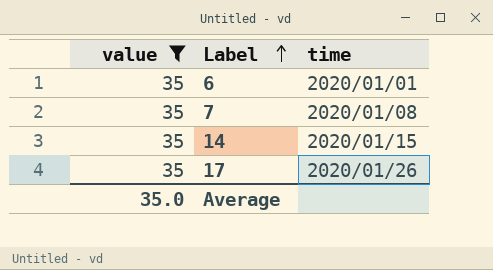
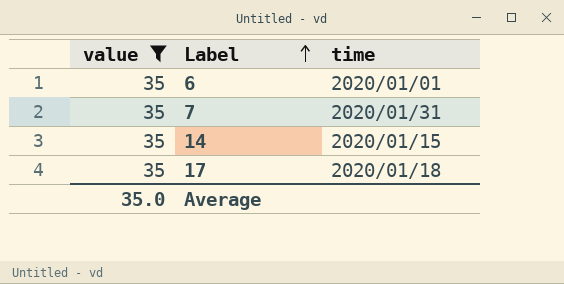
7 | time: 2020/01/08 -> 2020/01/31
17 | time: 2020/01/26 -> 2020/01/18

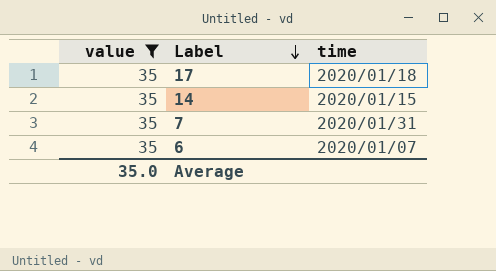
row order: Label ascending -> Label descending
6 | time: 2020/01/01 -> 2020/01/07

